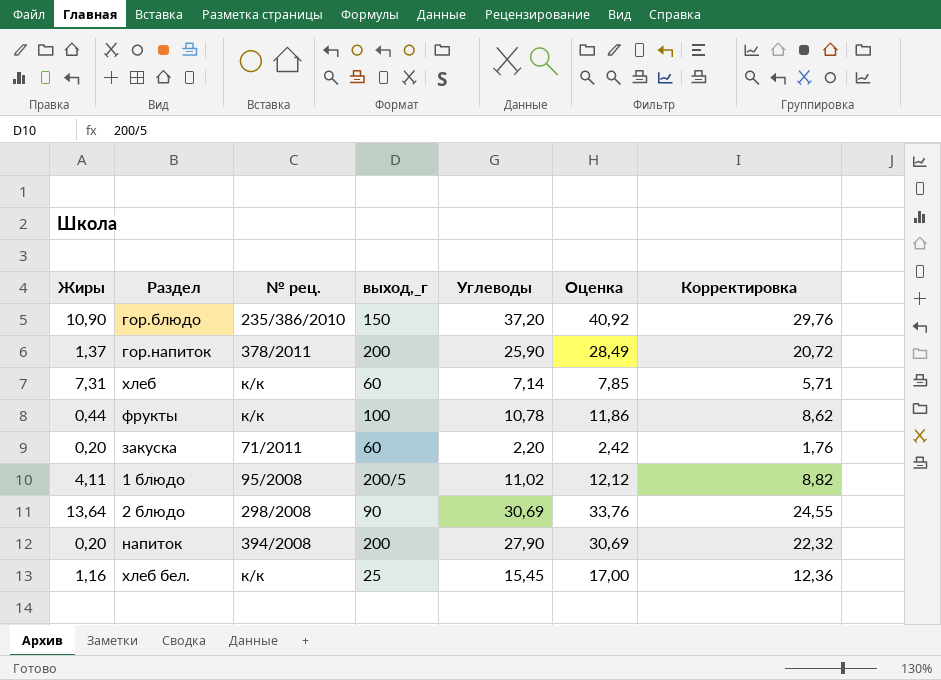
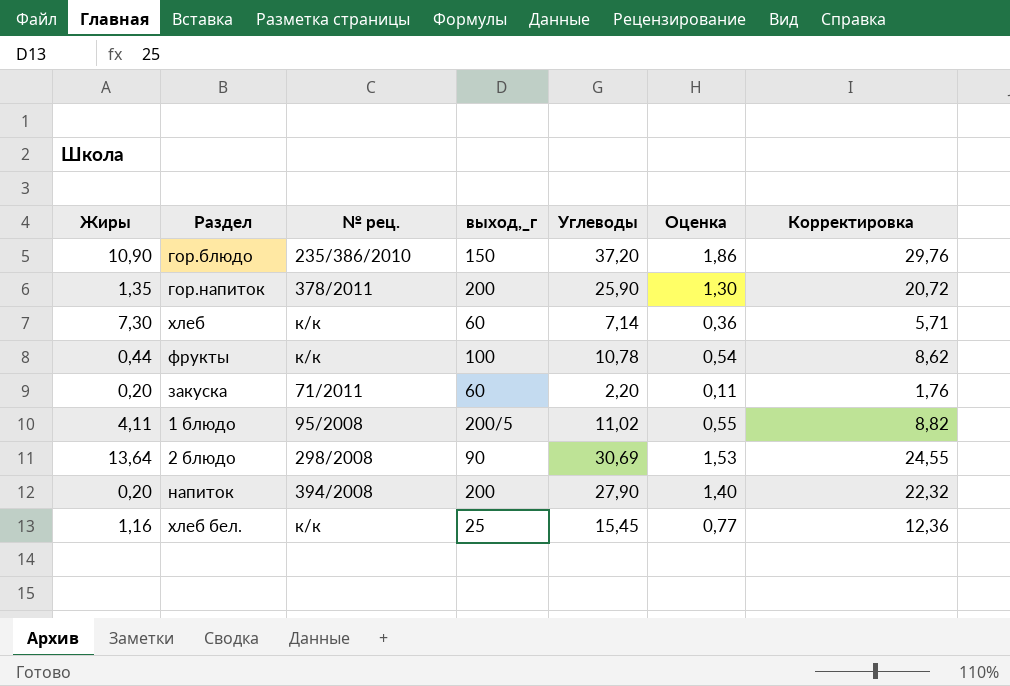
column Оценка | formula: [Углеводы] * 1,1 -> [Углеводы] * 0,05
гор.напиток | Жиры: 1,37 -> 1,35
хлеб | Жиры: 7,31 -> 7,30

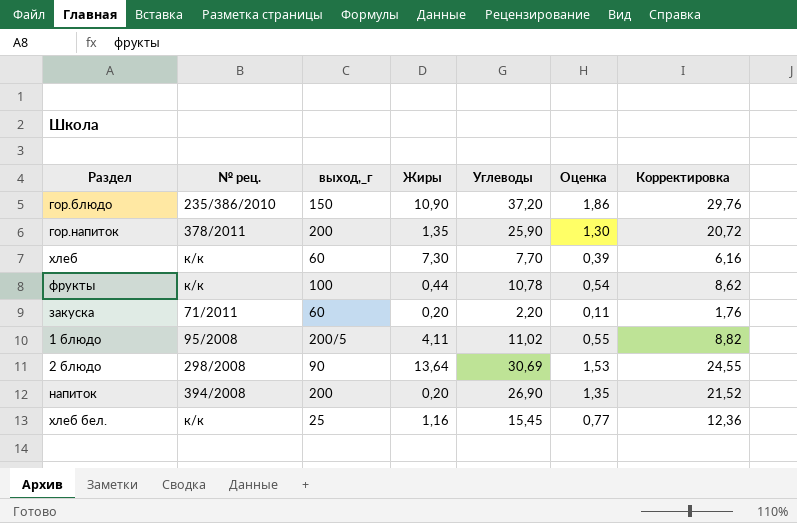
column Жиры | position: 1 -> 4
хлеб | Углеводы: 7,14 -> 7,70
хлеб | Оценка: 0,36 -> 0,39
хлеб | Корректировка: 5,71 -> 6,16
напиток | Углеводы: 27,90 -> 26,90
напиток | Оценка: 1,40 -> 1,35
напиток | Корректировка: 22,32 -> 21,52

